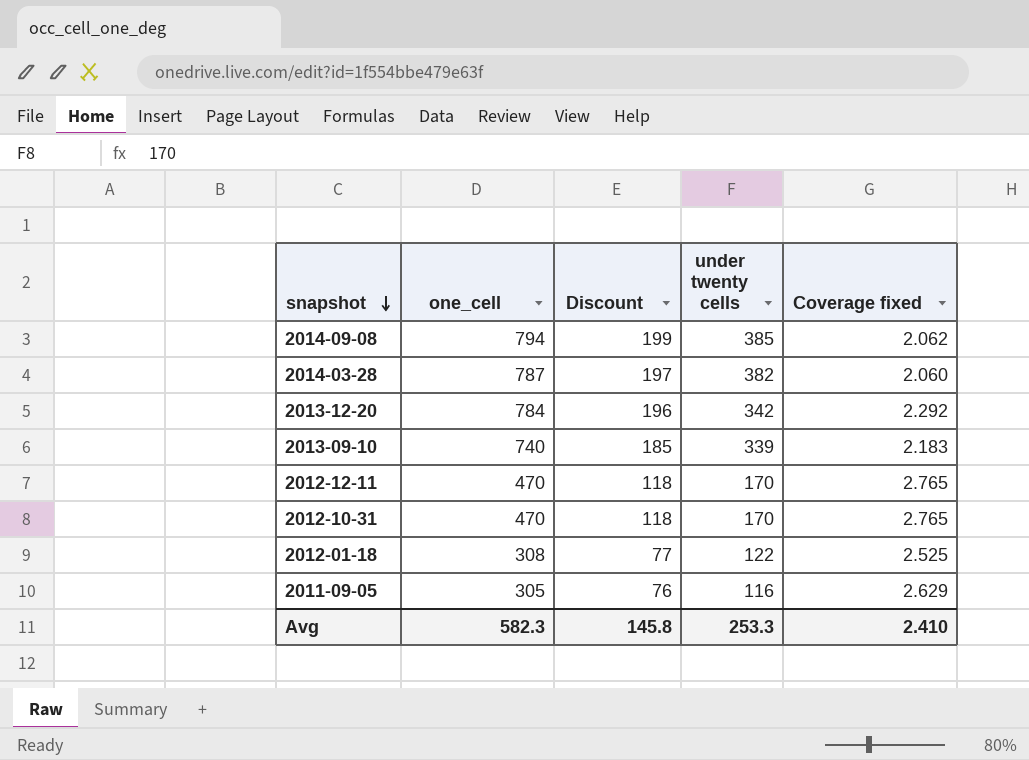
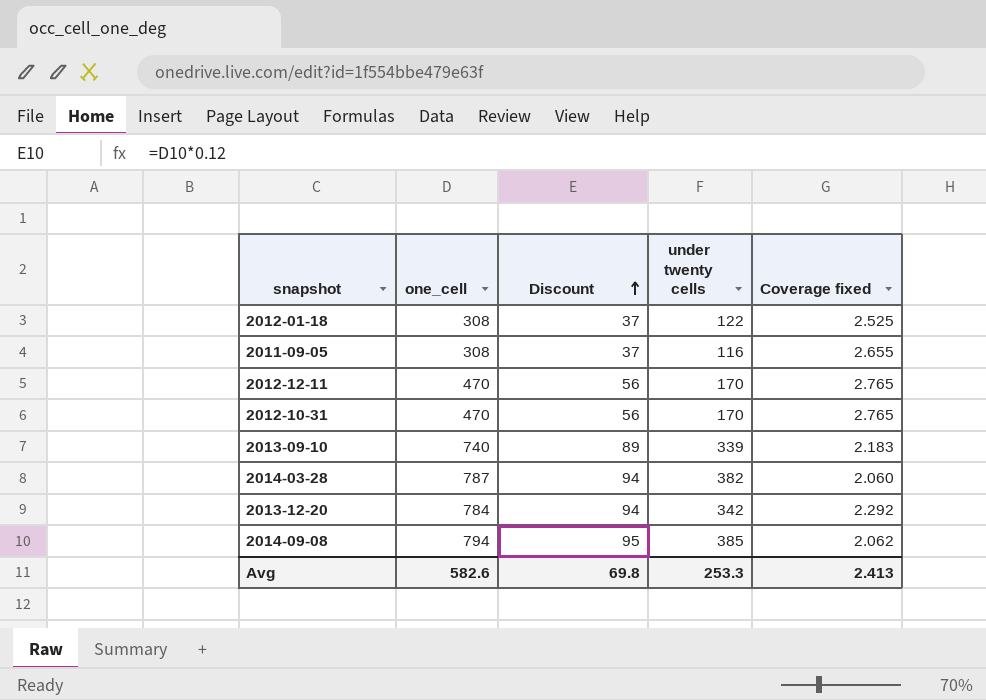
row order: snapshot descending -> Discount ascending
column Discount | formula: [one_cell] * 0.25 -> [one_cell] * 0.12
2011-09-05 | one_cell: 305 -> 308
2011-09-05 | Coverage fixed: 2.629 -> 2.655
Avg | one_cell: 582.3 -> 582.6
Avg | Discount: 145.8 -> 69.8
Avg | Coverage fixed: 2.410 -> 2.413

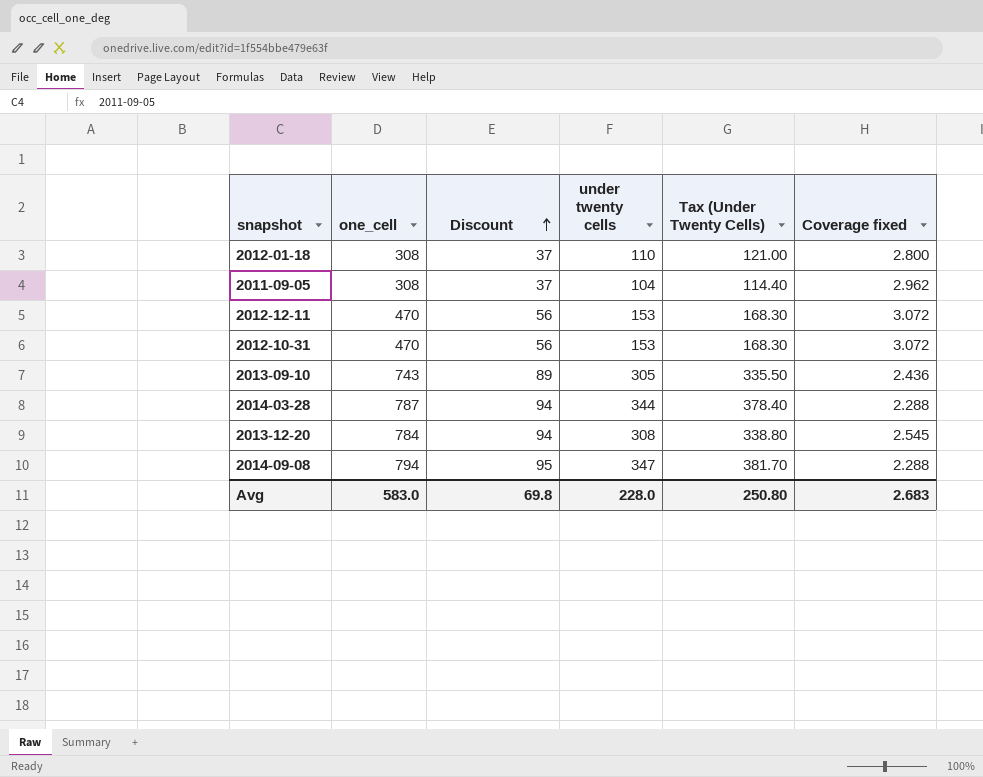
column Tax (Under Twenty Cells) | formula: none -> [under twenty cells] * 1.1
2012-01-18 | under twenty cells: 122 -> 110
2012-01-18 | Coverage fixed: 2.525 -> 2.800
2011-09-05 | under twenty cells: 116 -> 104
2011-09-05 | Coverage fixed: 2.655 -> 2.962
2012-12-11 | under twenty cells: 170 -> 153
2012-12-11 | Coverage fixed: 2.765 -> 3.072
2012-10-31 | under twenty cells: 170 -> 153
2012-10-31 | Coverage fixed: 2.765 -> 3.072
2013-09-10 | one_cell: 740 -> 743
2013-09-10 | under twenty cells: 339 -> 305
2013-09-10 | Coverage fixed: 2.183 -> 2.436
2014-03-28 | under twenty cells: 382 -> 344
2014-03-28 | Coverage fixed: 2.060 -> 2.288
2013-12-20 | under twenty cells: 342 -> 308
2013-12-20 | Coverage fixed: 2.292 -> 2.545
2014-09-08 | under twenty cells: 385 -> 347
2014-09-08 | Coverage fixed: 2.062 -> 2.288
Avg | one_cell: 582.6 -> 583.0
Avg | under twenty cells: 253.3 -> 228.0
Avg | Coverage fixed: 2.413 -> 2.683

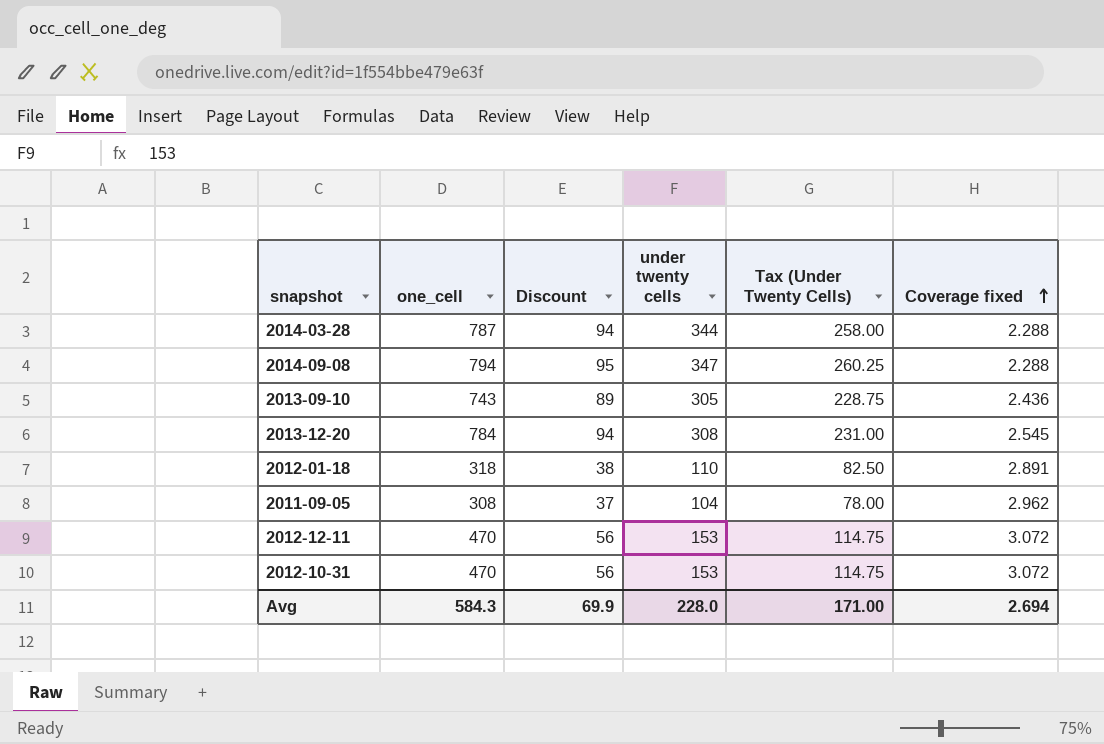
row order: Discount ascending -> Coverage fixed ascending
column Tax (Under Twenty Cells) | formula: [under twenty cells] * 1.1 -> [under twenty cells] * 0.75
2012-01-18 | one_cell: 308 -> 318
2012-01-18 | Discount: 37 -> 38
2012-01-18 | Coverage fixed: 2.800 -> 2.891
Avg | one_cell: 583.0 -> 584.3
Avg | Discount: 69.8 -> 69.9
Avg | Tax (Under Twenty Cells): 250.80 -> 171.00
Avg | Coverage fixed: 2.683 -> 2.694

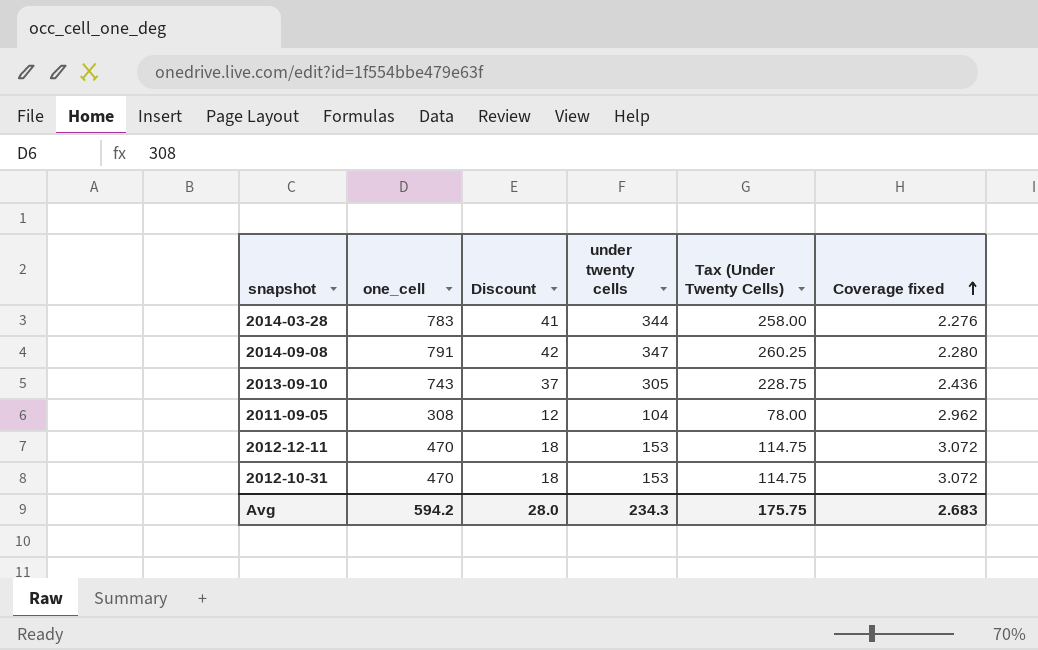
column Discount | formula: [one_cell] * 0.12 -> [under twenty cells] * 0.12
row 2013-12-20: 784 | 94 | 308 | 231.00 | 2.545 -> none
row 2012-01-18: 318 | 38 | 110 | 82.50 | 2.891 -> none
2014-03-28 | one_cell: 787 -> 783
2014-03-28 | Coverage fixed: 2.288 -> 2.276
2014-09-08 | one_cell: 794 -> 791
2014-09-08 | Coverage fixed: 2.288 -> 2.280
Avg | one_cell: 584.3 -> 594.2
Avg | Discount: 69.9 -> 28.0
Avg | under twenty cells: 228.0 -> 234.3
Avg | Tax (Under Twenty Cells): 171.00 -> 175.75
Avg | Coverage fixed: 2.694 -> 2.683

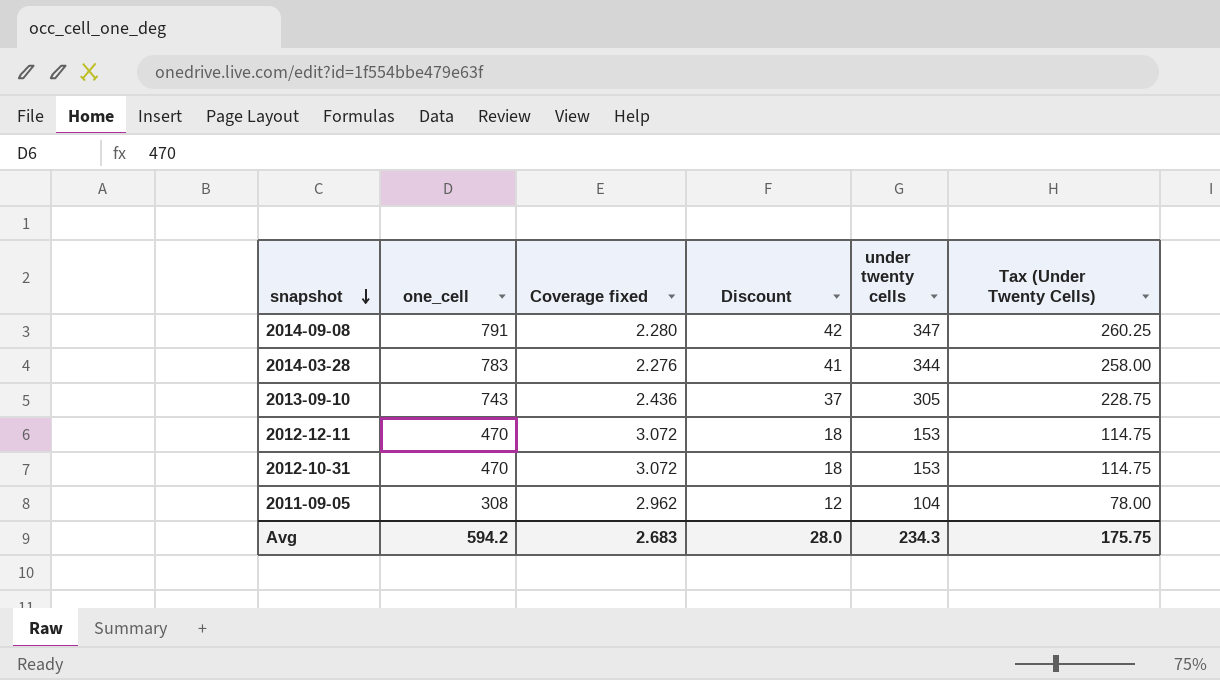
row order: Coverage fixed ascending -> snapshot descending
column Coverage fixed | position: 6 -> 3

